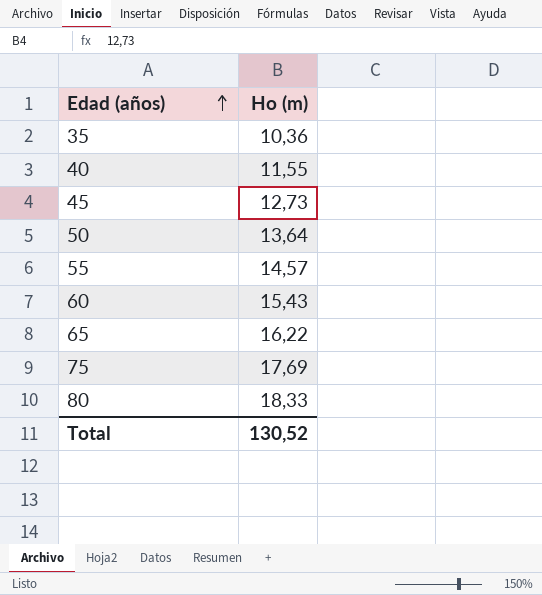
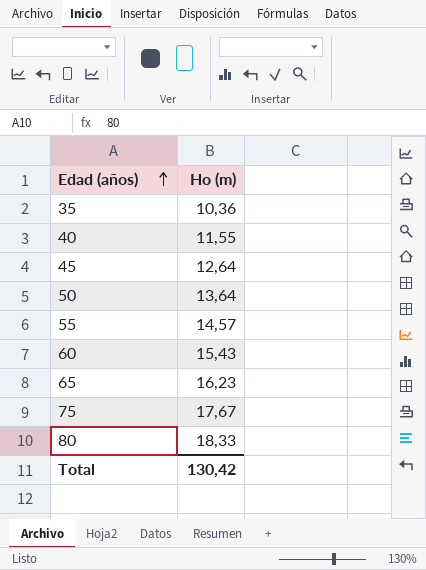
45 | Ho (m): 12,73 -> 12,64
65 | Ho (m): 16,22 -> 16,23
75 | Ho (m): 17,69 -> 17,67
Total | Ho (m): 130,52 -> 130,42

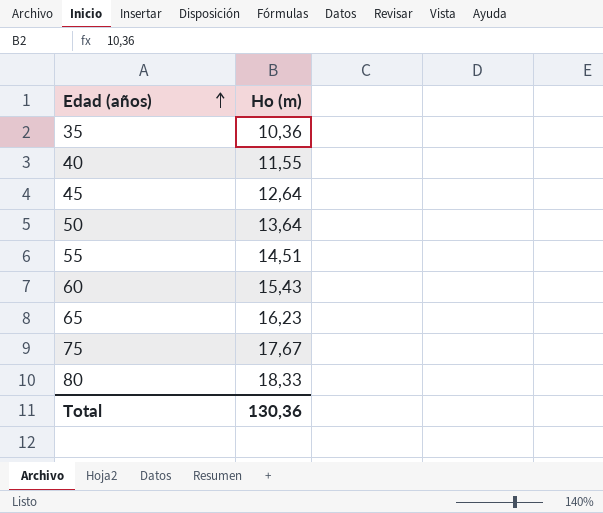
55 | Ho (m): 14,57 -> 14,51
Total | Ho (m): 130,42 -> 130,36

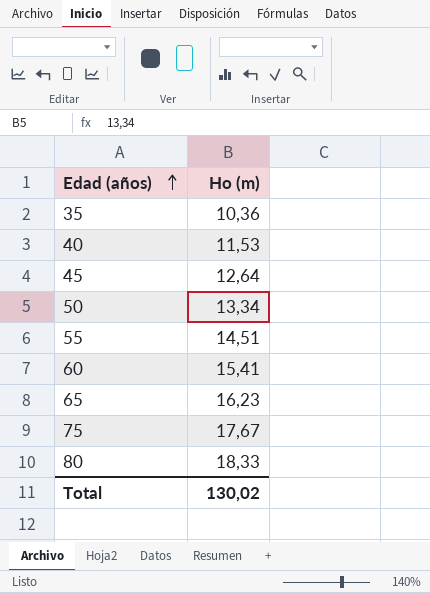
40 | Ho (m): 11,55 -> 11,53
50 | Ho (m): 13,64 -> 13,34
60 | Ho (m): 15,43 -> 15,41
Total | Ho (m): 130,36 -> 130,02

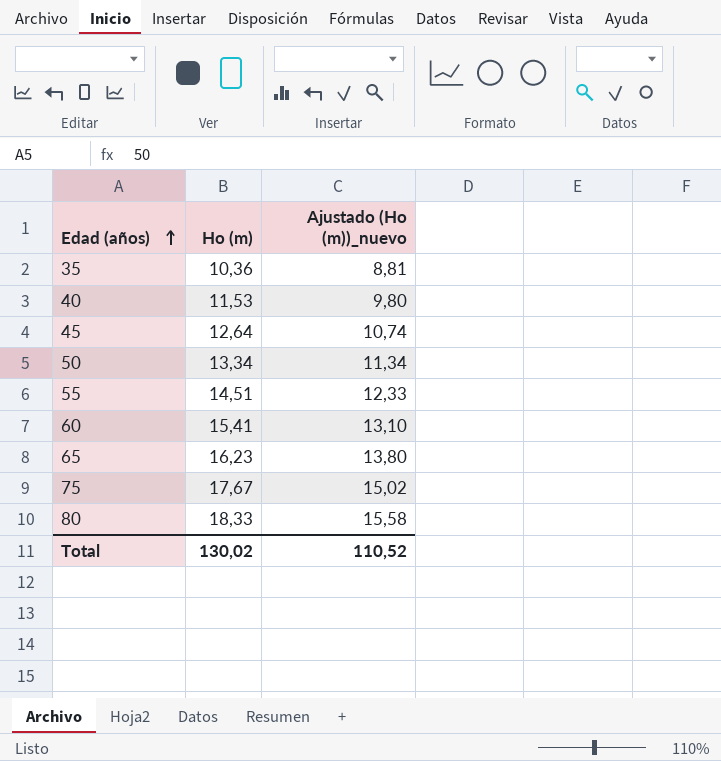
column Ajustado (Ho (m))_nuevo | formula: none -> [Ho (m)] * 0,85

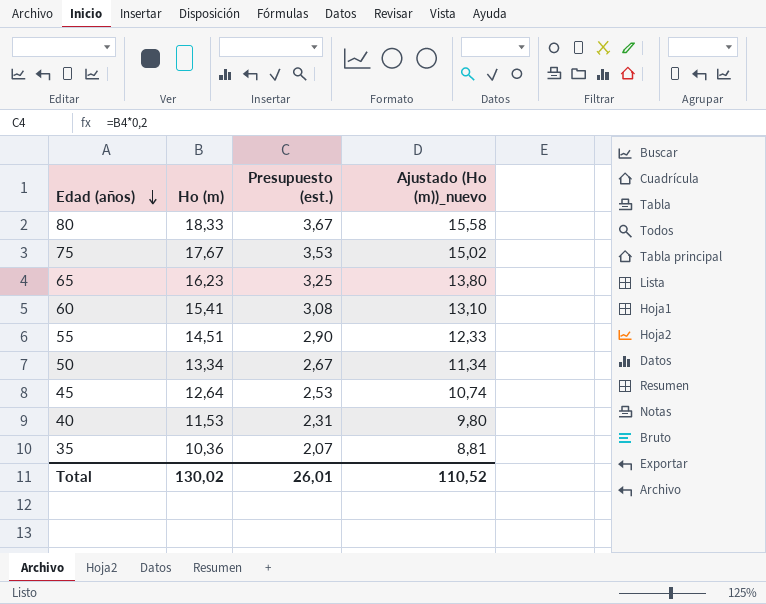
row order: Edad (años) ascending -> Edad (años) descending
column Presupuesto (est.) | formula: none -> [Ho (m)] * 0,2

